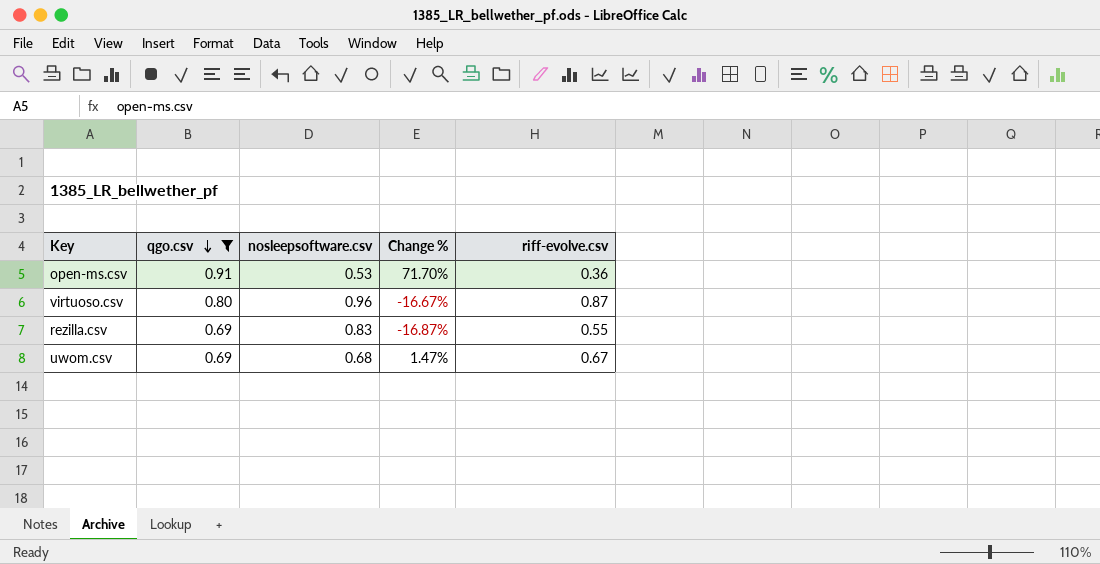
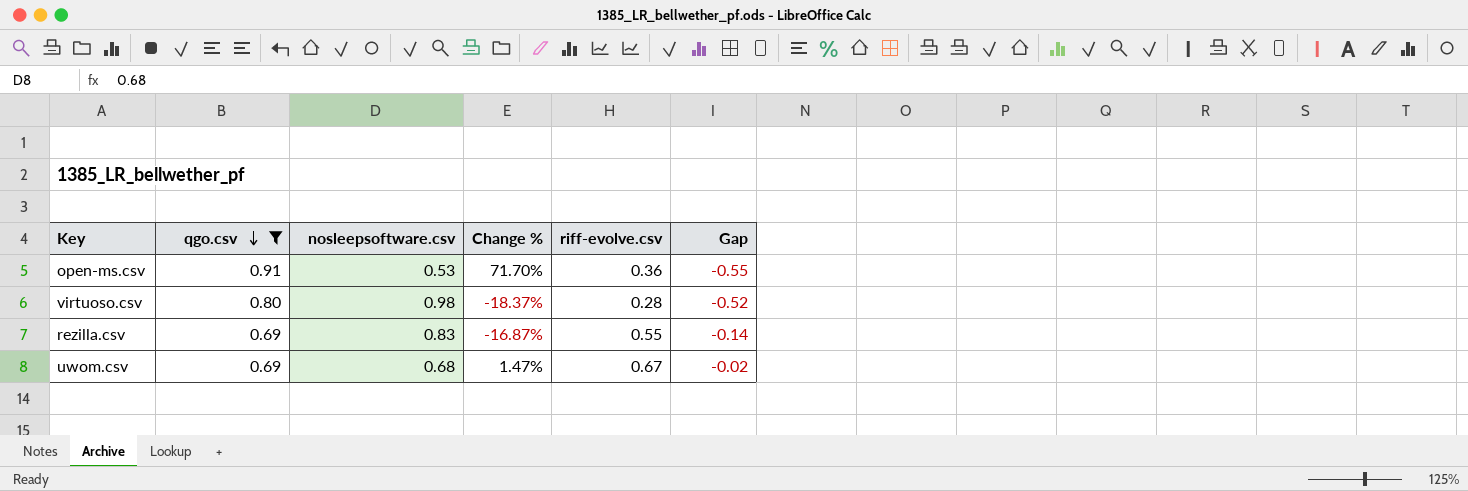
column Gap | formula: none -> [riff-evolve.csv] - [qgo.csv]
virtuoso.csv | nosleepsoftware.csv: 0.96 -> 0.98
virtuoso.csv | Change %: -16.67% -> -18.37%
virtuoso.csv | riff-evolve.csv: 0.87 -> 0.28

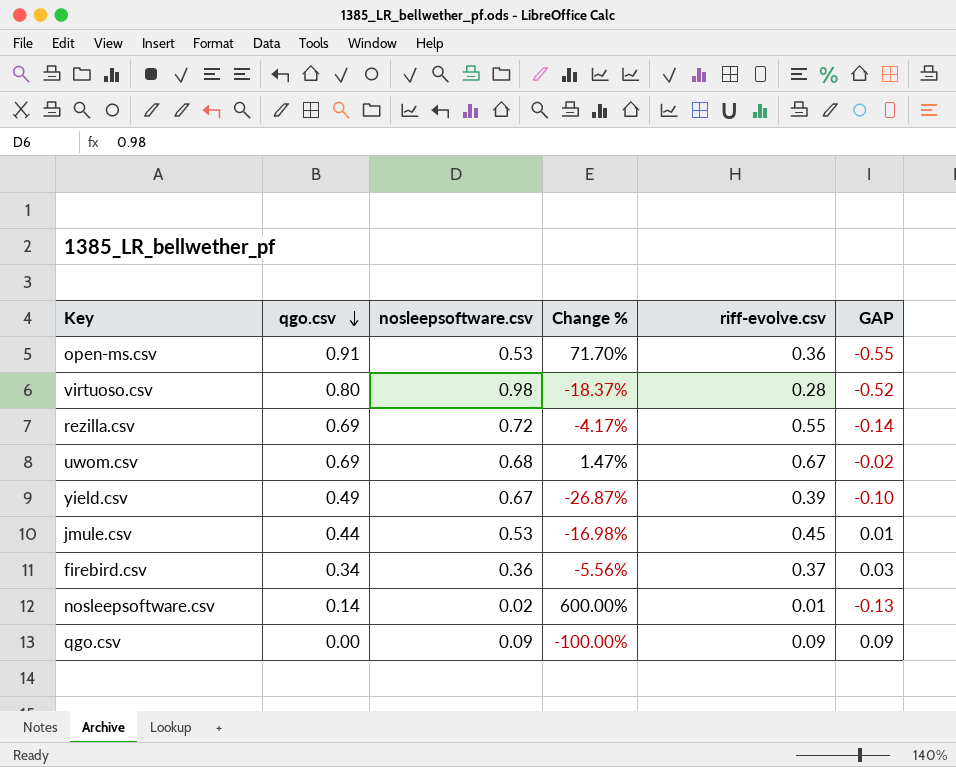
filter: qgo.csv >= 0.69 -> none
column name: Gap -> GAP
rezilla.csv | nosleepsoftware.csv: 0.83 -> 0.72
rezilla.csv | Change %: -16.87% -> -4.17%

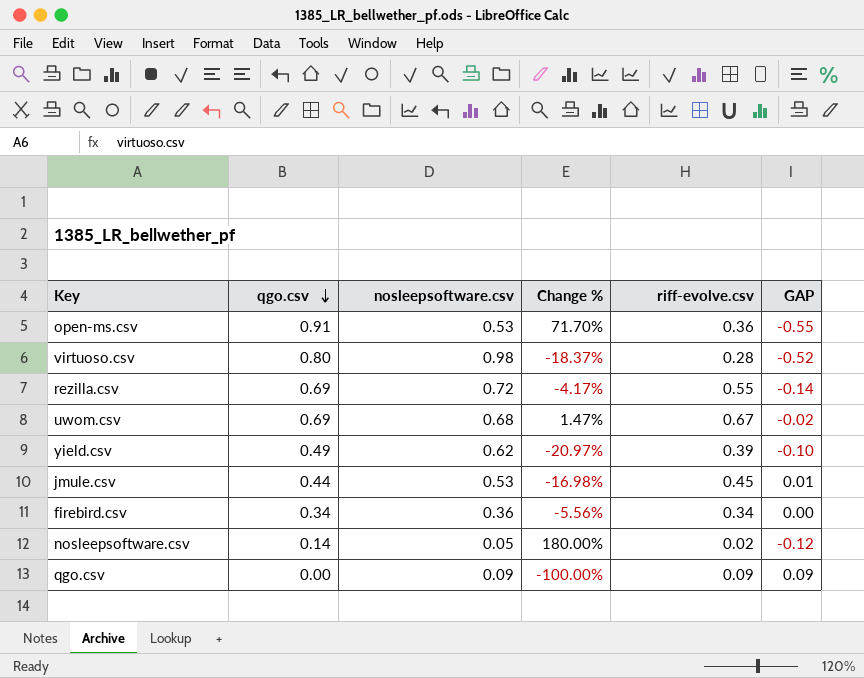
yield.csv | nosleepsoftware.csv: 0.67 -> 0.62
yield.csv | Change %: -26.87% -> -20.97%
firebird.csv | riff-evolve.csv: 0.37 -> 0.34
firebird.csv | GAP: 0.03 -> 0.00
nosleepsoftware.csv | nosleepsoftware.csv: 0.02 -> 0.05
nosleepsoftware.csv | Change %: 600.00% -> 180.00%
nosleepsoftware.csv | riff-evolve.csv: 0.01 -> 0.02
nosleepsoftware.csv | GAP: -0.13 -> -0.12

